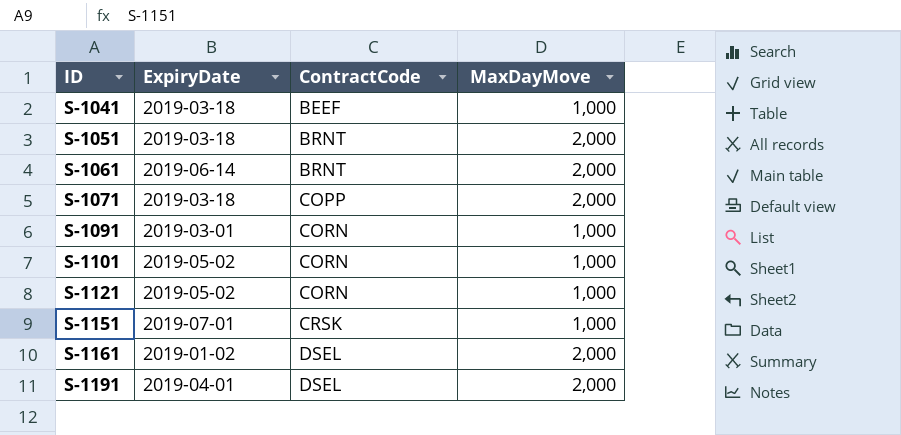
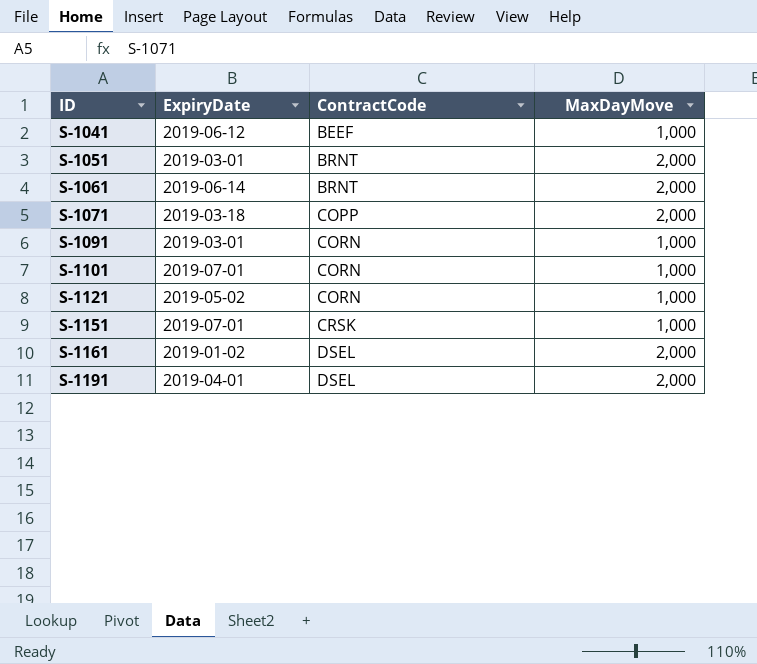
S-1041 | ExpiryDate: 2019-03-18 -> 2019-06-12
S-1051 | ExpiryDate: 2019-03-18 -> 2019-03-01
S-1101 | ExpiryDate: 2019-05-02 -> 2019-07-01

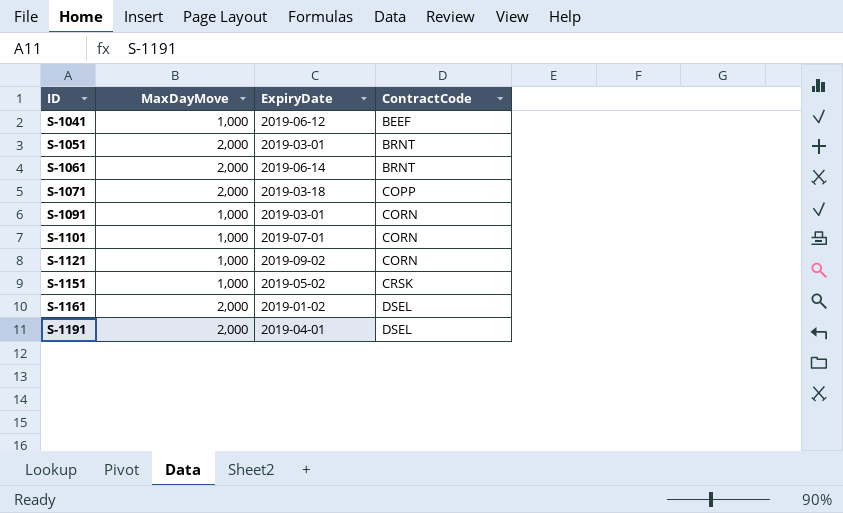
column MaxDayMove | position: 4 -> 2
S-1121 | ExpiryDate: 2019-05-02 -> 2019-09-02
S-1151 | ExpiryDate: 2019-07-01 -> 2019-05-02

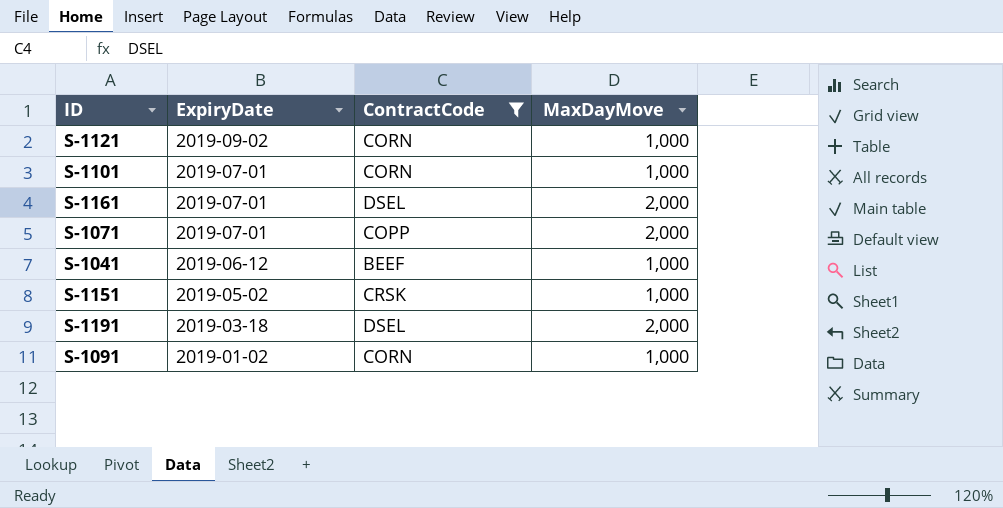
filter: none -> ContractCode != BRNT
row order: ID ascending -> ExpiryDate descending
column MaxDayMove | position: 2 -> 4
S-1161 | ExpiryDate: 2019-01-02 -> 2019-07-01
S-1071 | ExpiryDate: 2019-03-18 -> 2019-07-01
S-1191 | ExpiryDate: 2019-04-01 -> 2019-03-18
S-1091 | ExpiryDate: 2019-03-01 -> 2019-01-02

